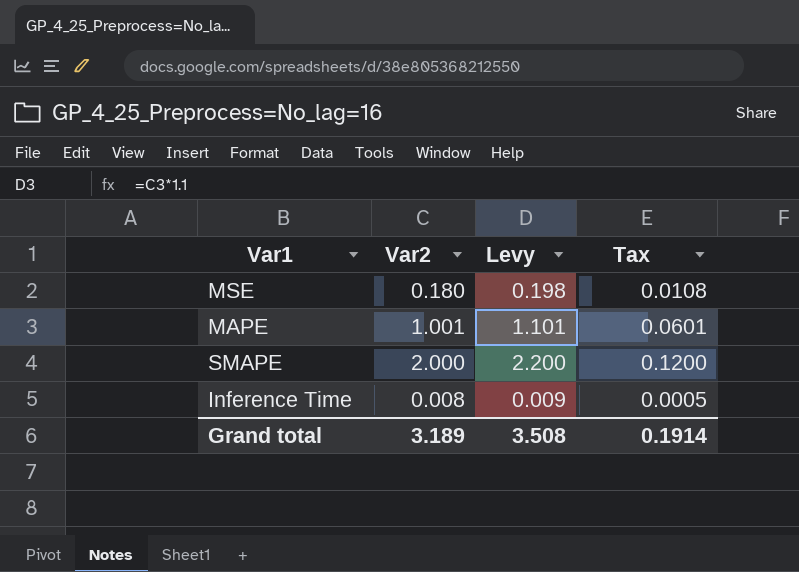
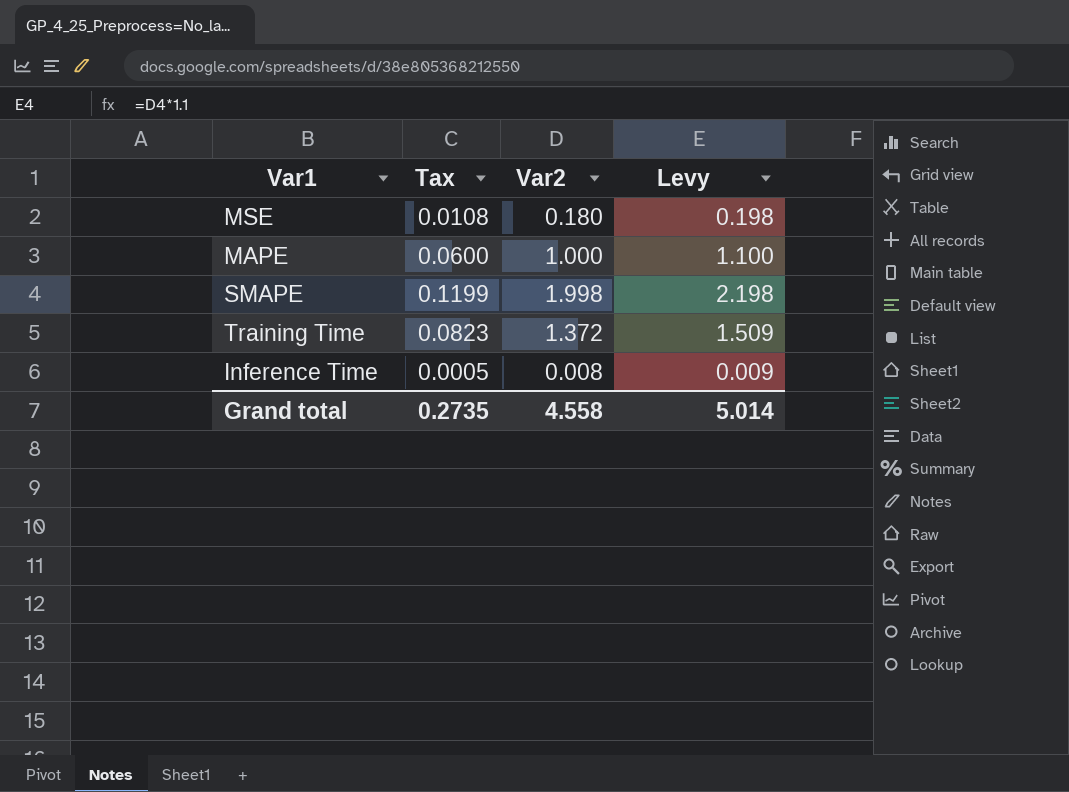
column Tax | position: 4 -> 2
MAPE | Tax: 0.0601 -> 0.0600
MAPE | Var2: 1.001 -> 1.000
MAPE | Levy: 1.101 -> 1.100
SMAPE | Tax: 0.1200 -> 0.1199
SMAPE | Var2: 2.000 -> 1.998
SMAPE | Levy: 2.200 -> 2.198
row Training Time: none -> 0.0823 | 1.372 | 1.509
Grand total | Tax: 0.1914 -> 0.2735
Grand total | Var2: 3.189 -> 4.558
Grand total | Levy: 3.508 -> 5.014

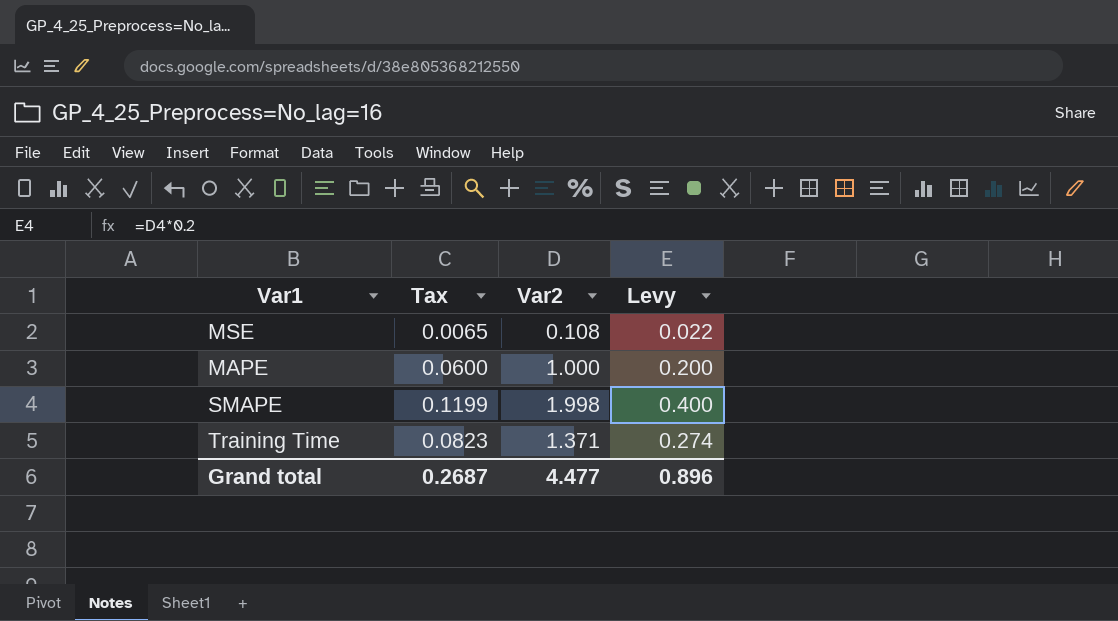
column Levy | formula: [Var2] * 1.1 -> [Var2] * 0.2
row Inference Time: 0.0005 | 0.008 | 0.009 -> none
MSE | Tax: 0.0108 -> 0.0065
MSE | Var2: 0.180 -> 0.108
Training Time | Var2: 1.372 -> 1.371
Grand total | Tax: 0.2735 -> 0.2687
Grand total | Var2: 4.558 -> 4.477
Grand total | Levy: 5.014 -> 0.896

